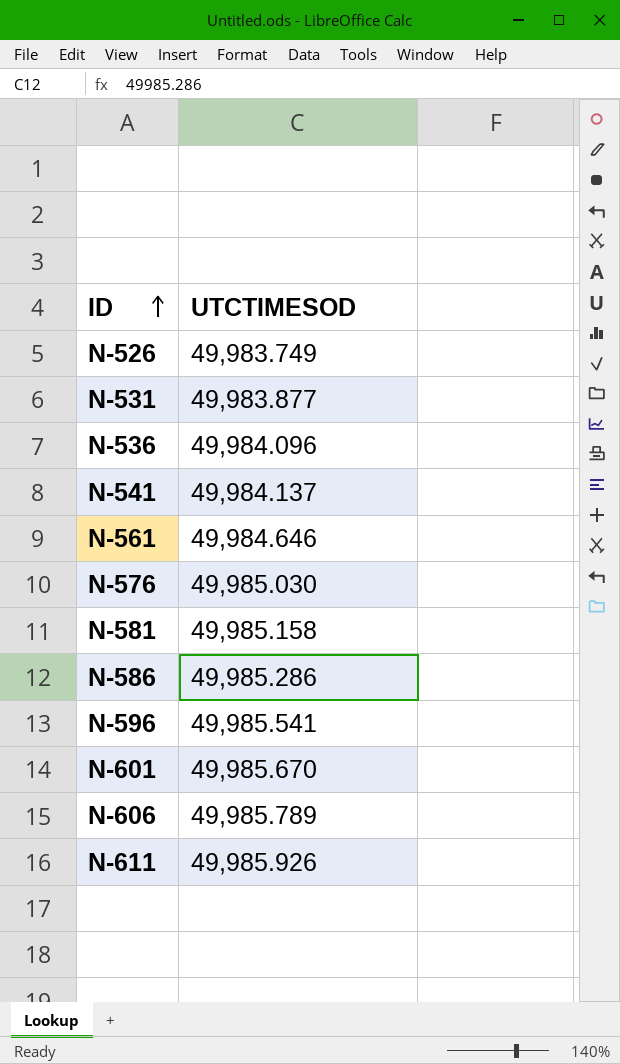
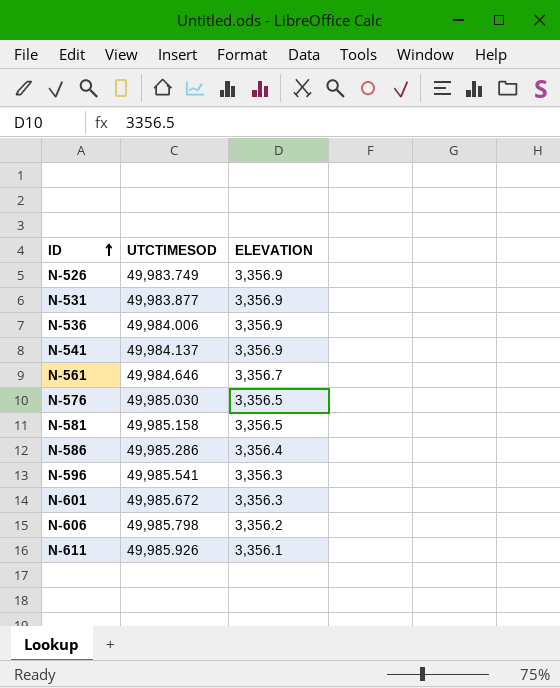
column ELEVATION | position: none -> 3
N-536 | UTCTIMESOD: 49,984.096 -> 49,984.006
N-601 | UTCTIMESOD: 49,985.670 -> 49,985.672
N-606 | UTCTIMESOD: 49,985.789 -> 49,985.798

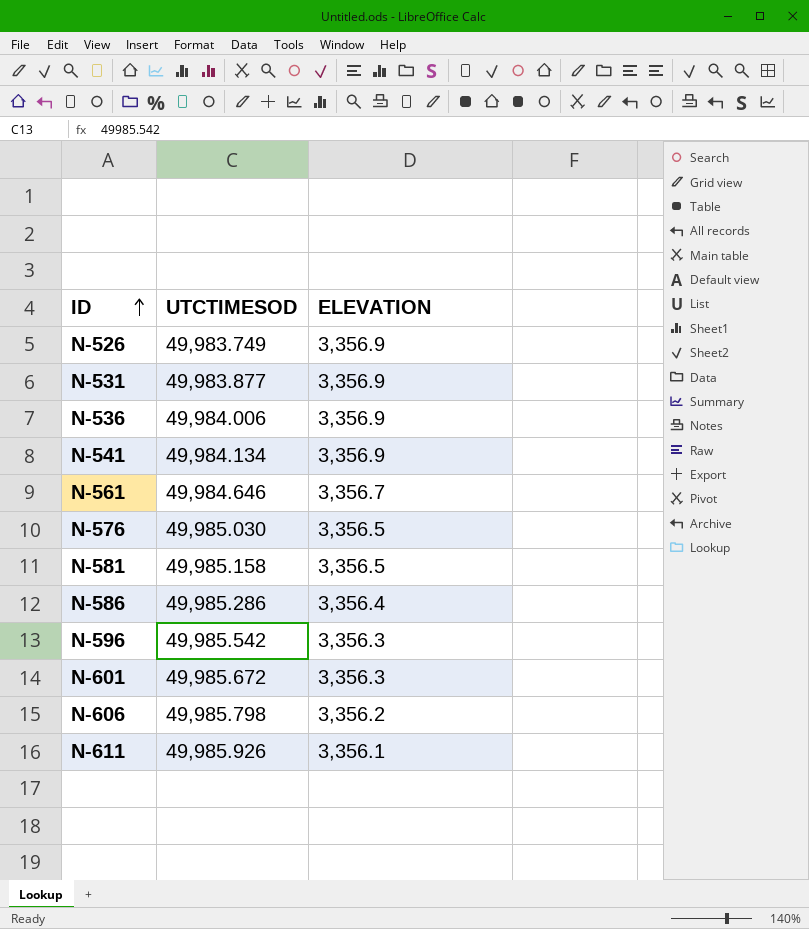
N-541 | UTCTIMESOD: 49,984.137 -> 49,984.134
N-596 | UTCTIMESOD: 49,985.541 -> 49,985.542

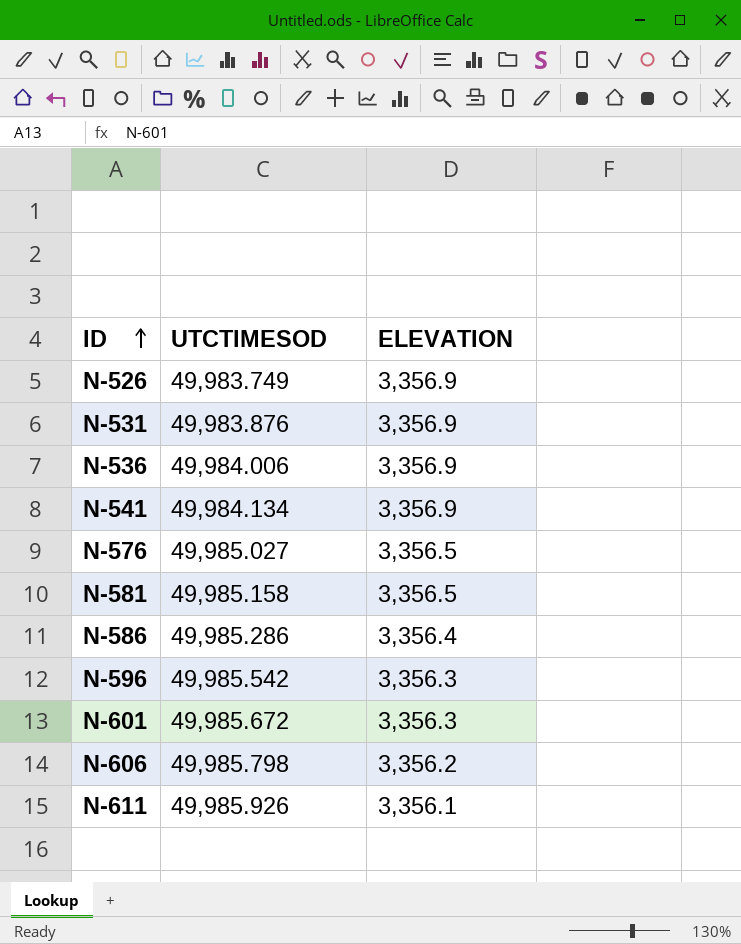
row N-561: 49,984.646 | 3,356.7 -> none
N-531 | UTCTIMESOD: 49,983.877 -> 49,983.876
N-576 | UTCTIMESOD: 49,985.030 -> 49,985.027

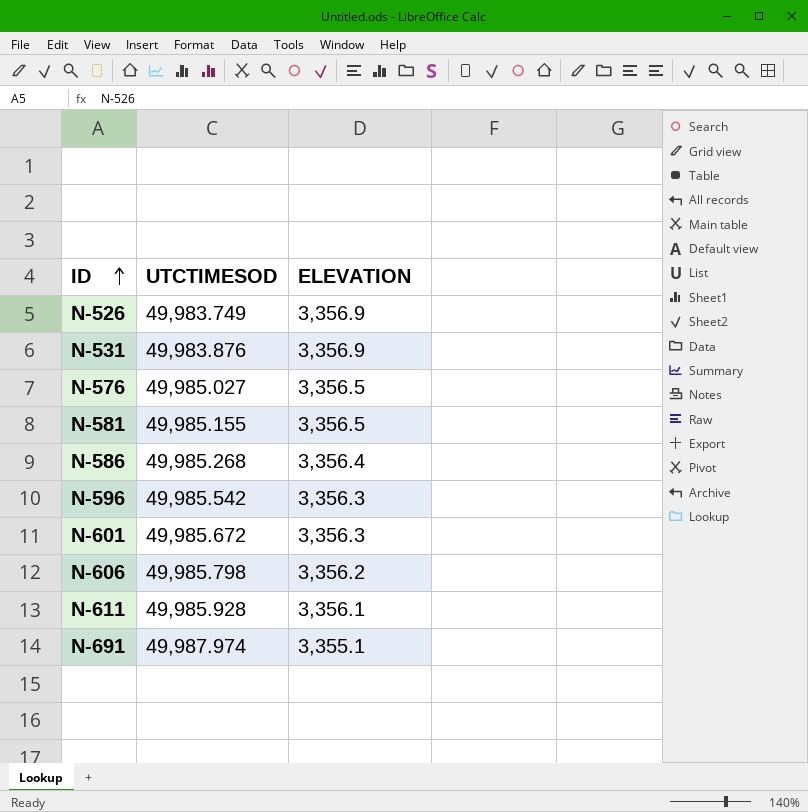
row N-536: 49,984.006 | 3,356.9 -> none
row N-541: 49,984.134 | 3,356.9 -> none
N-581 | UTCTIMESOD: 49,985.158 -> 49,985.155
N-586 | UTCTIMESOD: 49,985.286 -> 49,985.268
N-611 | UTCTIMESOD: 49,985.926 -> 49,985.928
row N-691: none -> 49,987.974 | 3,355.1

